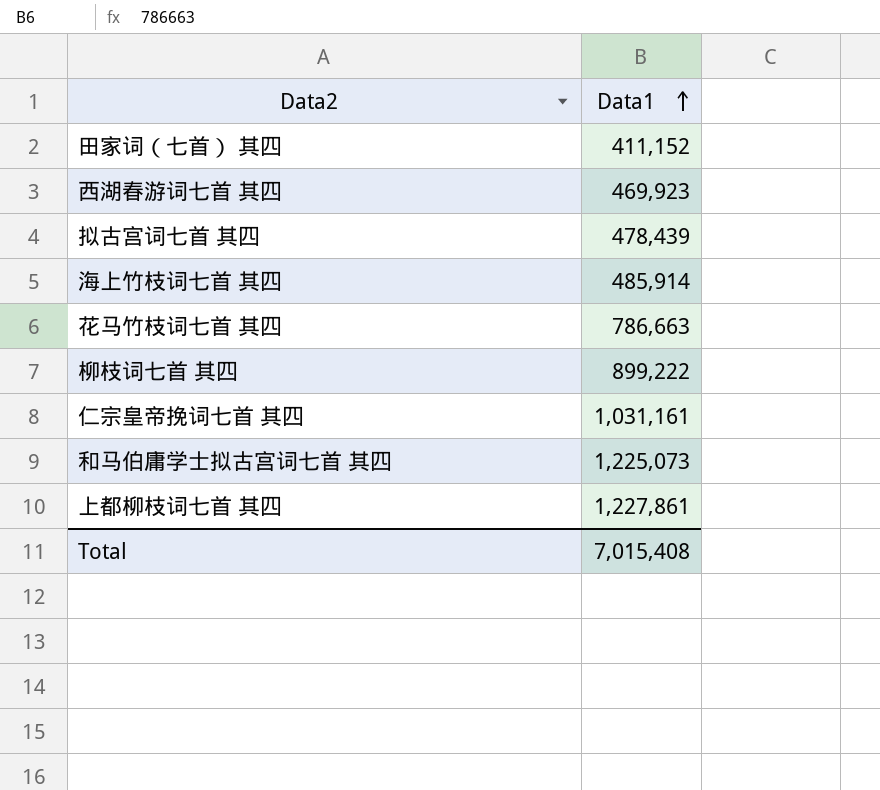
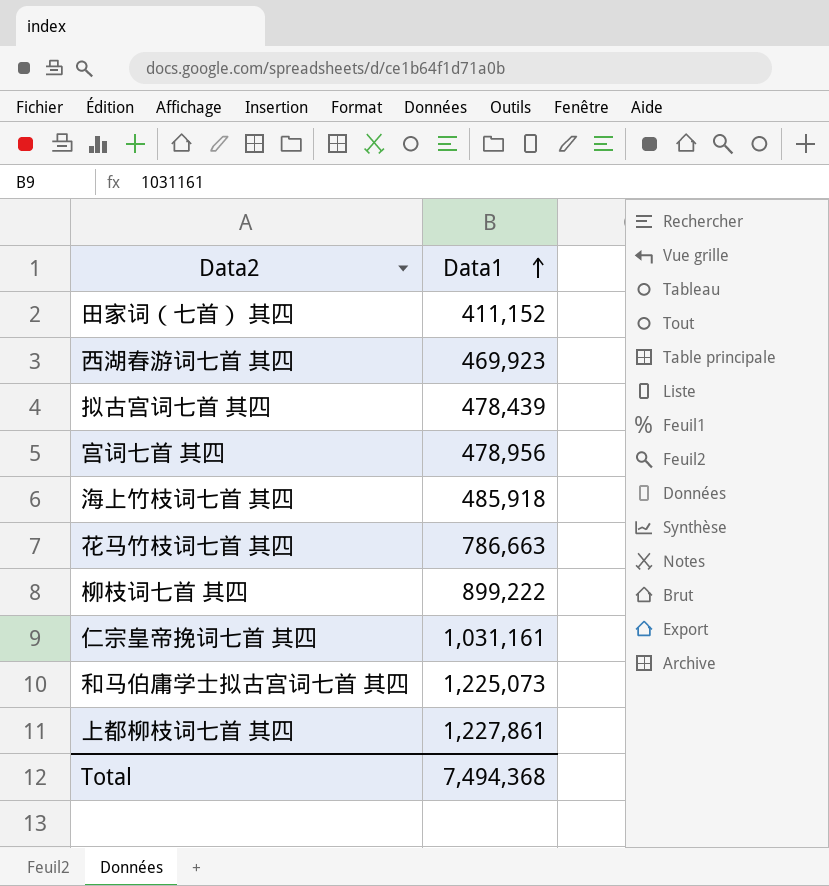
row 宫词七首 其四: none -> 478,956
海上竹枝词七首 其四 | Data1: 485,914 -> 485,918
Total | Data1: 7,015,408 -> 7,494,368

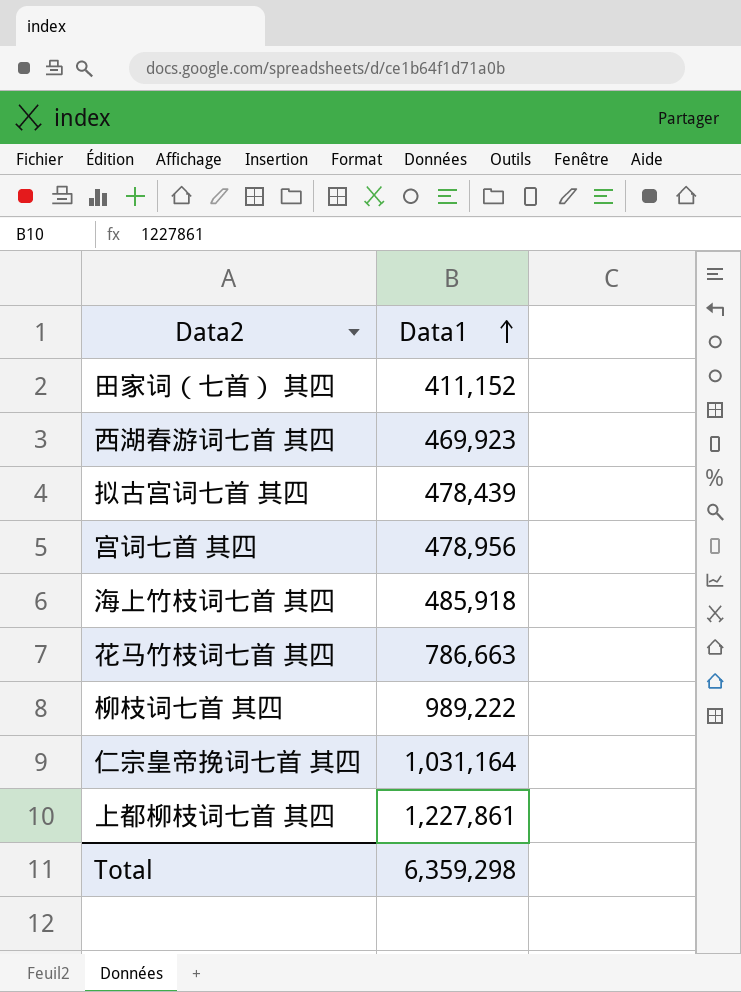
row 和马伯庸学士拟古宫词七首 其四: 1,225,073 -> none
柳枝词七首 其四 | Data1: 899,222 -> 989,222
仁宗皇帝挽词七首 其四 | Data1: 1,031,161 -> 1,031,164
Total | Data1: 7,494,368 -> 6,359,298

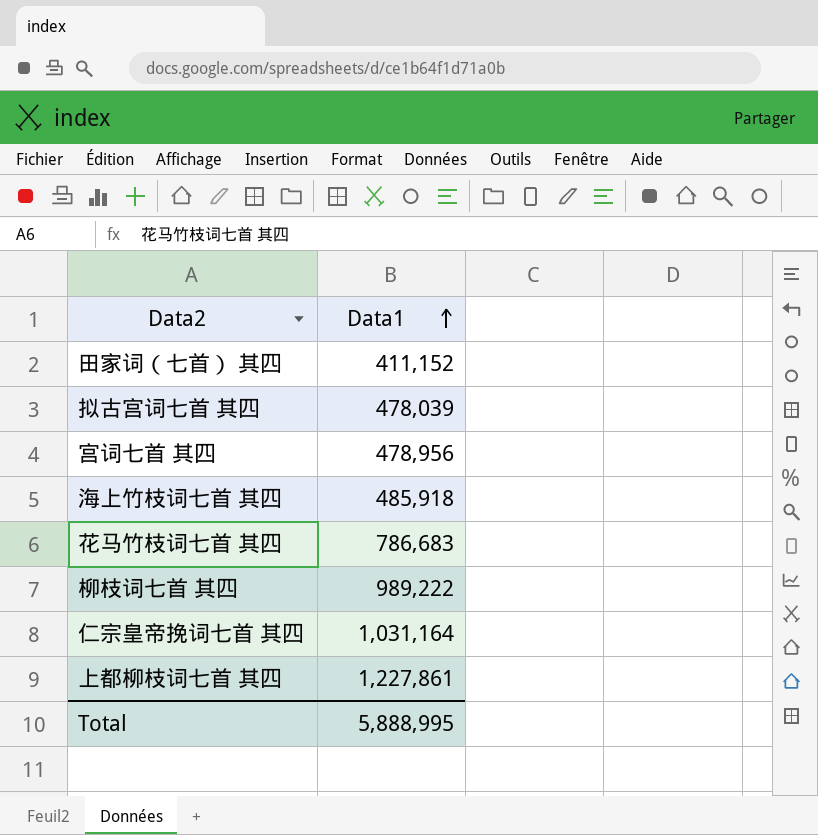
row 西湖春游词七首 其四: 469,923 -> none
拟古宫词七首 其四 | Data1: 478,439 -> 478,039
花马竹枝词七首 其四 | Data1: 786,663 -> 786,683
Total | Data1: 6,359,298 -> 5,888,995

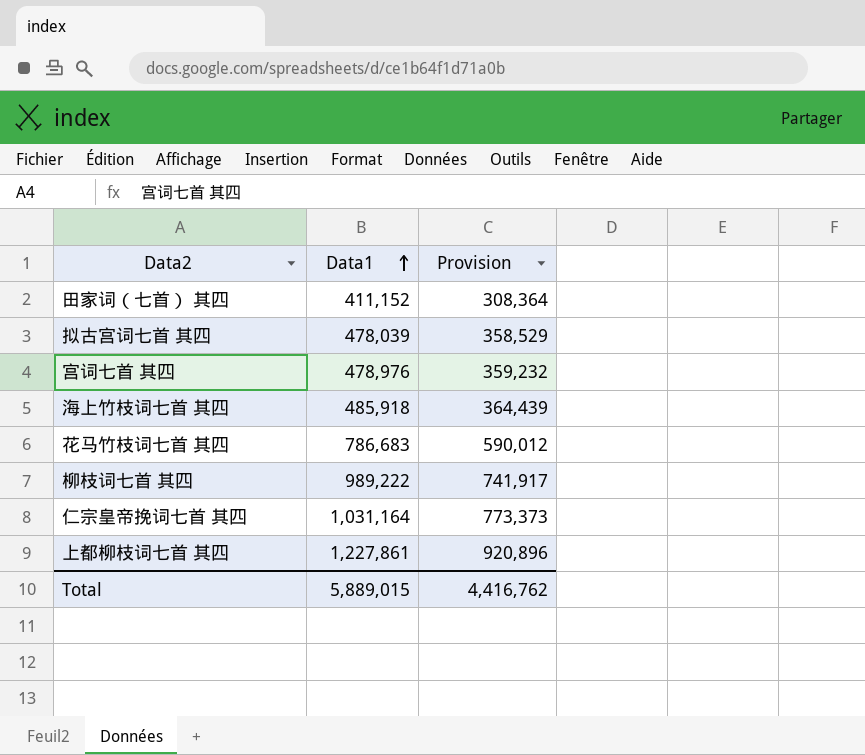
column Provision | formula: none -> [Data1] * 0.75
宫词七首 其四 | Data1: 478,956 -> 478,976
Total | Data1: 5,888,995 -> 5,889,015

